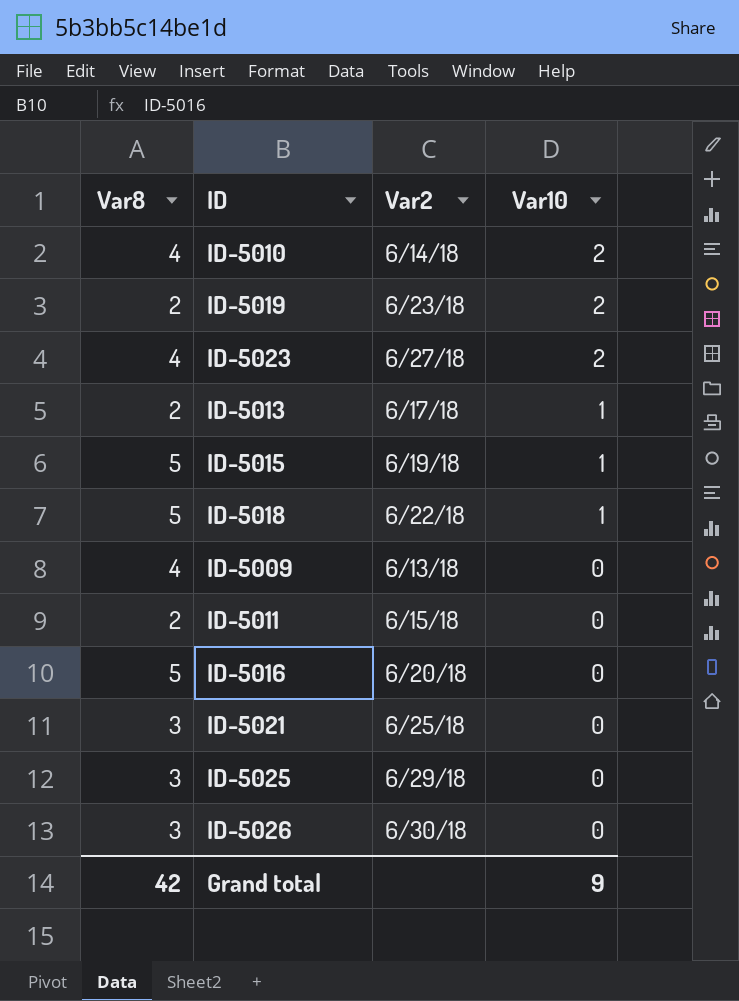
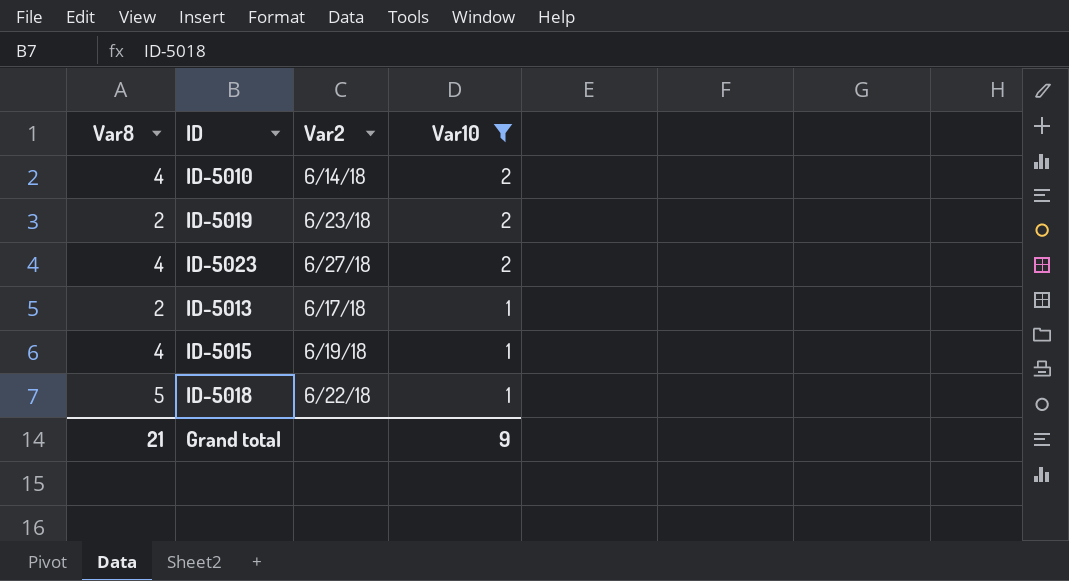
filter: none -> Var10 != 0
ID-5015 | Var8: 5 -> 4
Grand total | Var8: 42 -> 21

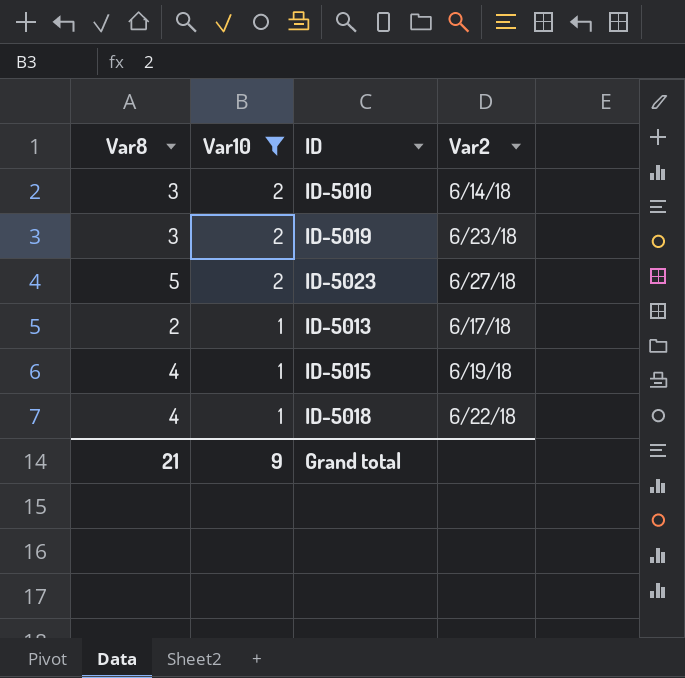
column Var10 | position: 4 -> 2
ID-5010 | Var8: 4 -> 3
ID-5019 | Var8: 2 -> 3
ID-5023 | Var8: 4 -> 5
ID-5018 | Var8: 5 -> 4

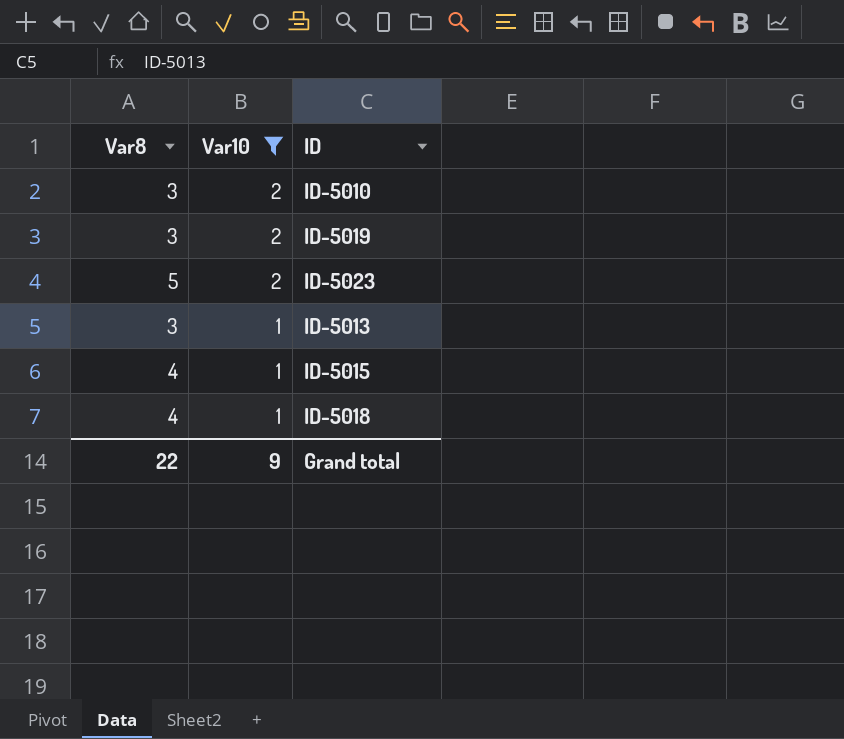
column Var2 | position: 4 -> none
ID-5013 | Var8: 2 -> 3
Grand total | Var8: 21 -> 22

